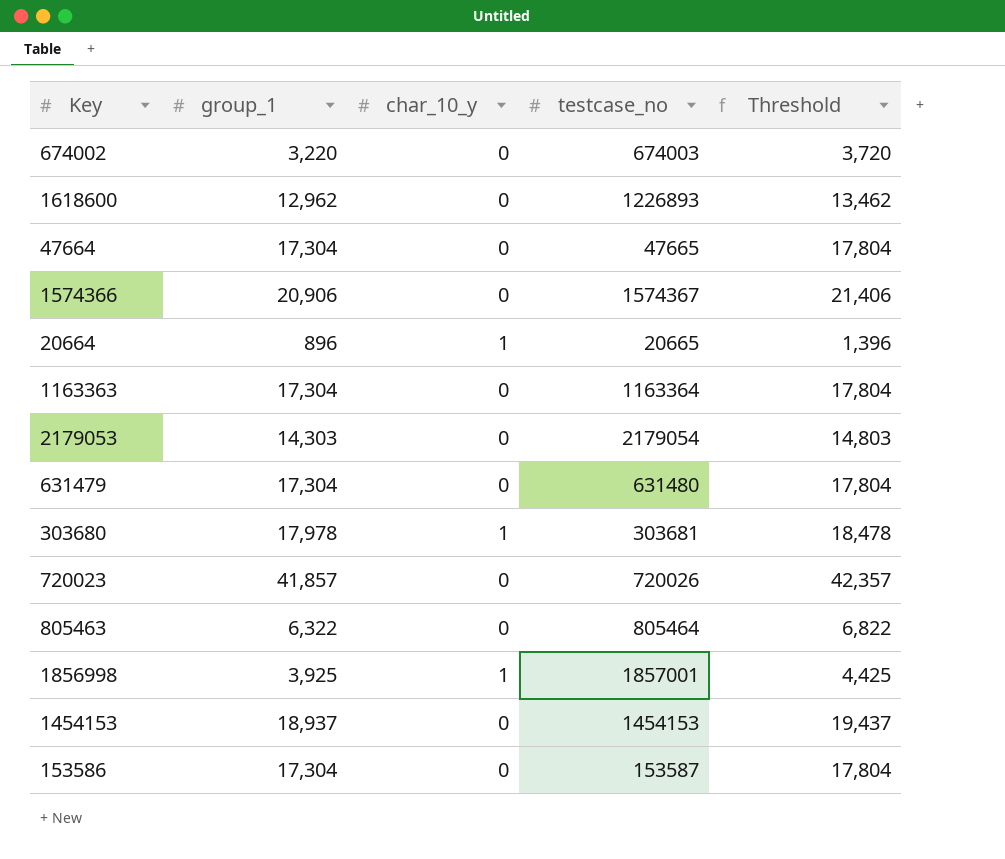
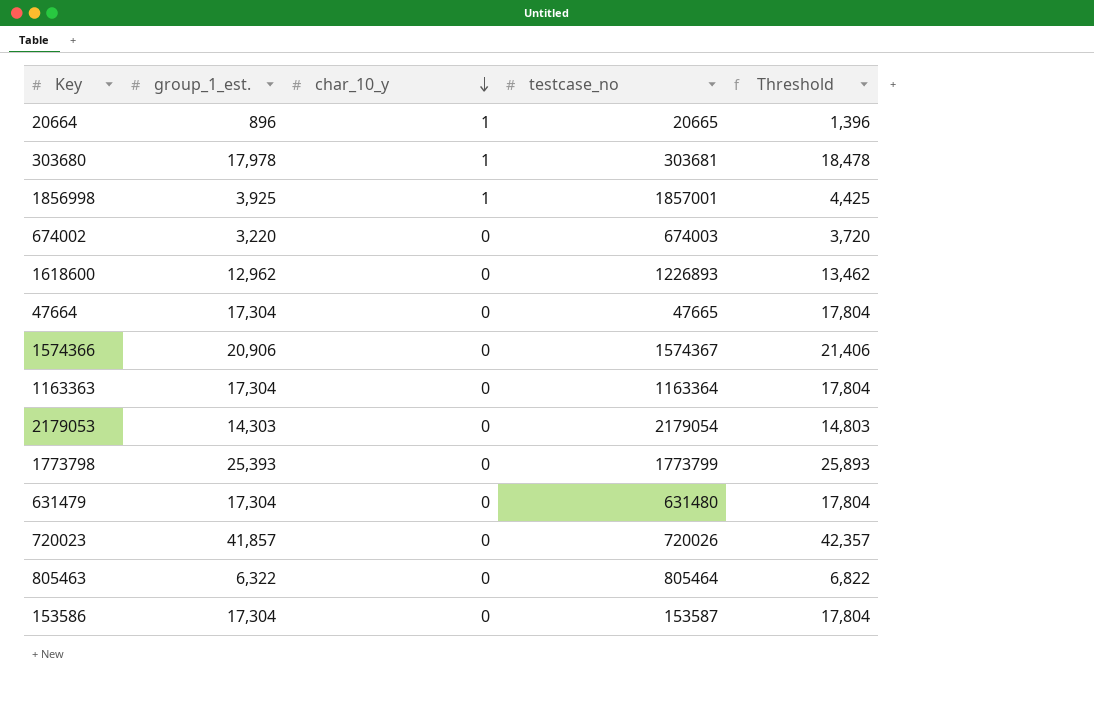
row order: none -> char_10_y descending
column name: group_1 -> group_1_est.
row 1454153: 18,937 | 0 | 1454153 | 19,437 -> none
row 1773798: none -> 25,393 | 0 | 1773799 | 25,893

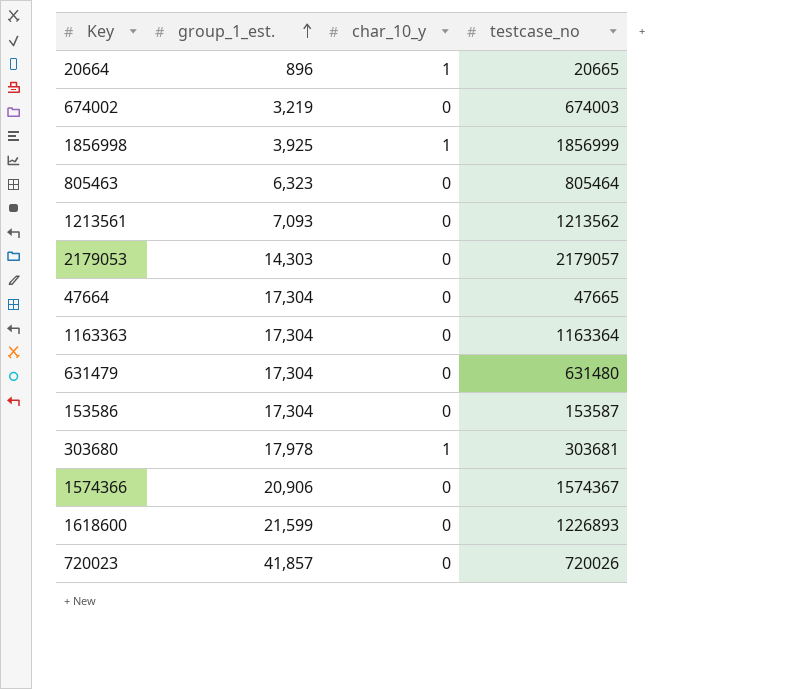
row order: char_10_y descending -> group_1_est. ascending
column Threshold | formula: [group_1_est.] + 500 -> none
row 1773798: 25,393 | 0 | 1773799 | 25,893 -> none
674002 | group_1_est.: 3,220 -> 3,219
1856998 | testcase_no: 1857001 -> 1856999
805463 | group_1_est.: 6,322 -> 6,323
row 1213561: none -> 7,093 | 0 | 1213562
2179053 | testcase_no: 2179054 -> 2179057
1618600 | group_1_est.: 12,962 -> 21,599

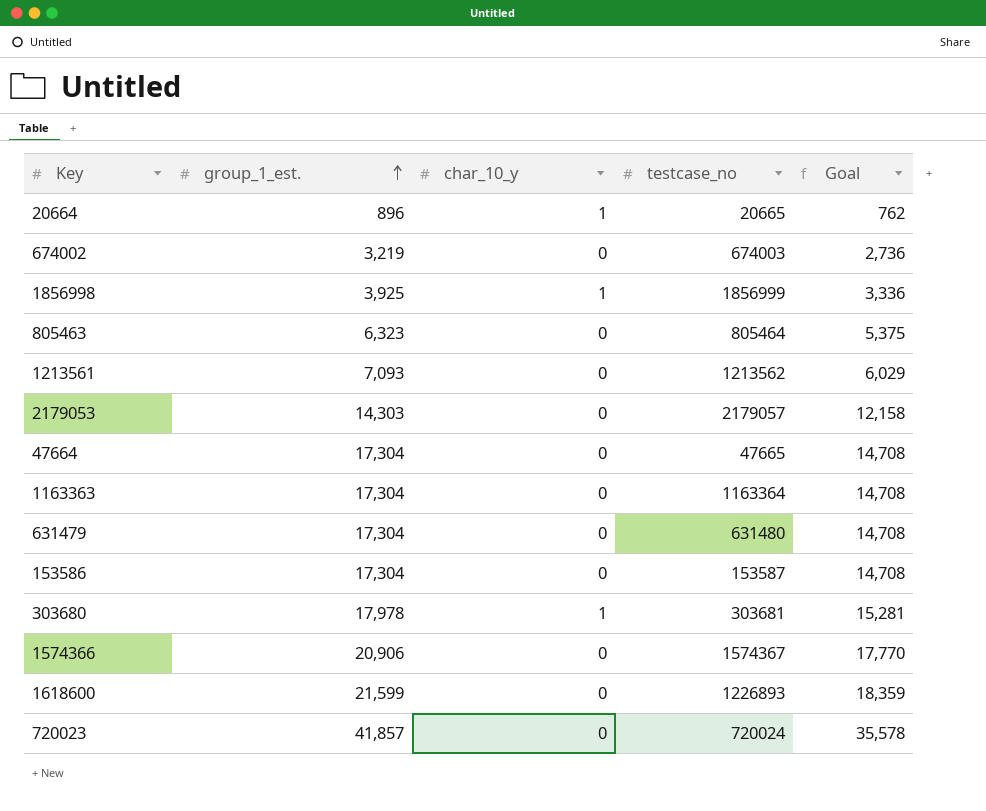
column Goal | formula: none -> [group_1_est.] * 0.85
720023 | testcase_no: 720026 -> 720024

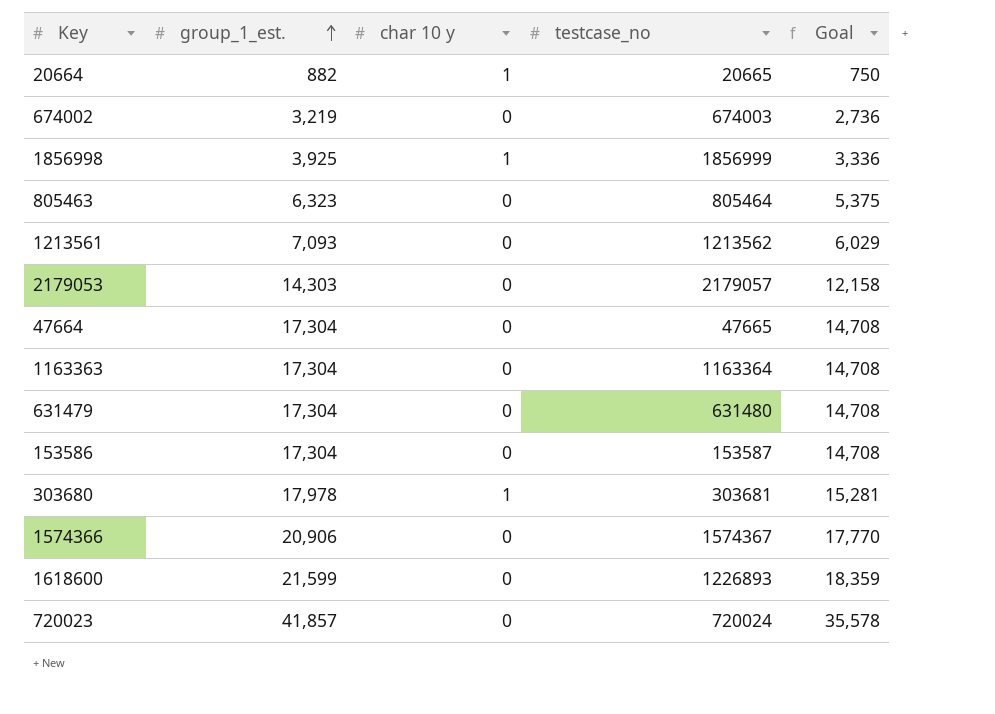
column name: char_10_y -> char 10 y
20664 | group_1_est.: 896 -> 882
20664 | Goal: 762 -> 750

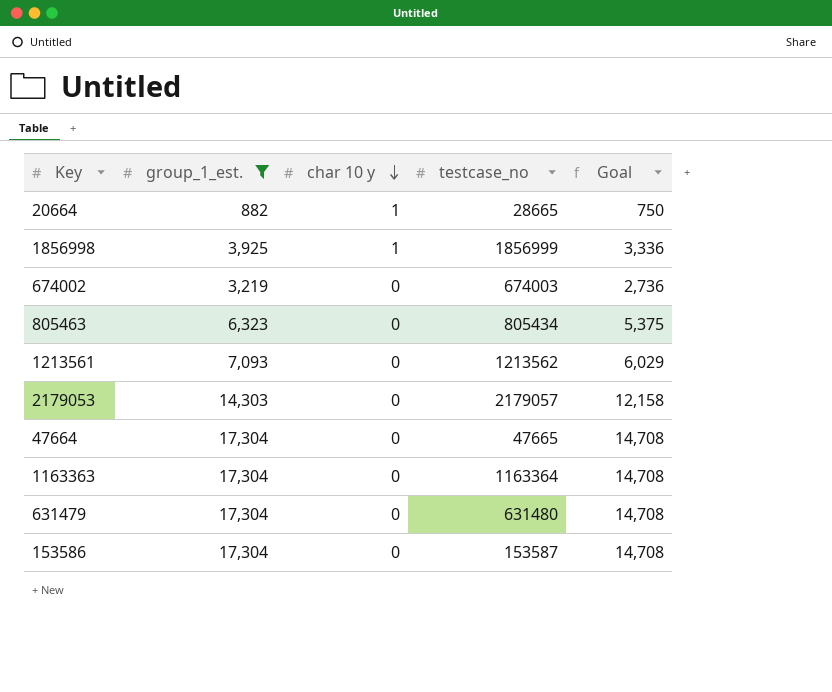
filter: none -> group_1_est. <= 17,304
row order: group_1_est. ascending -> char 10 y descending
20664 | testcase_no: 20665 -> 28665
805463 | testcase_no: 805464 -> 805434

